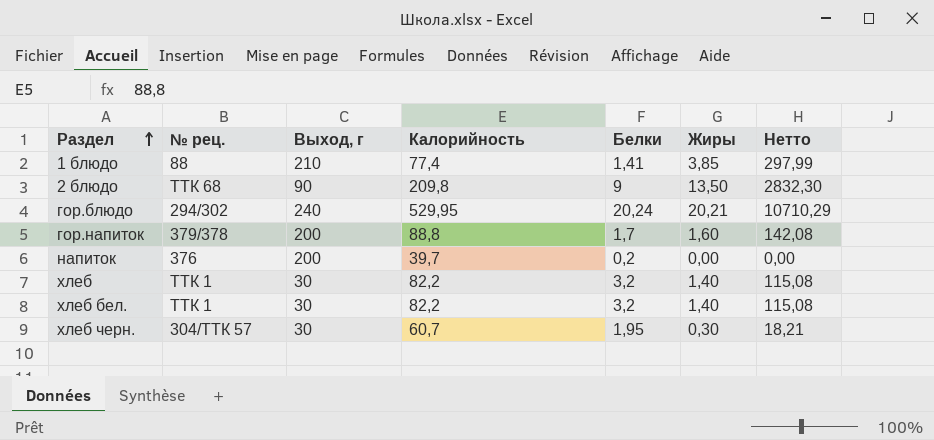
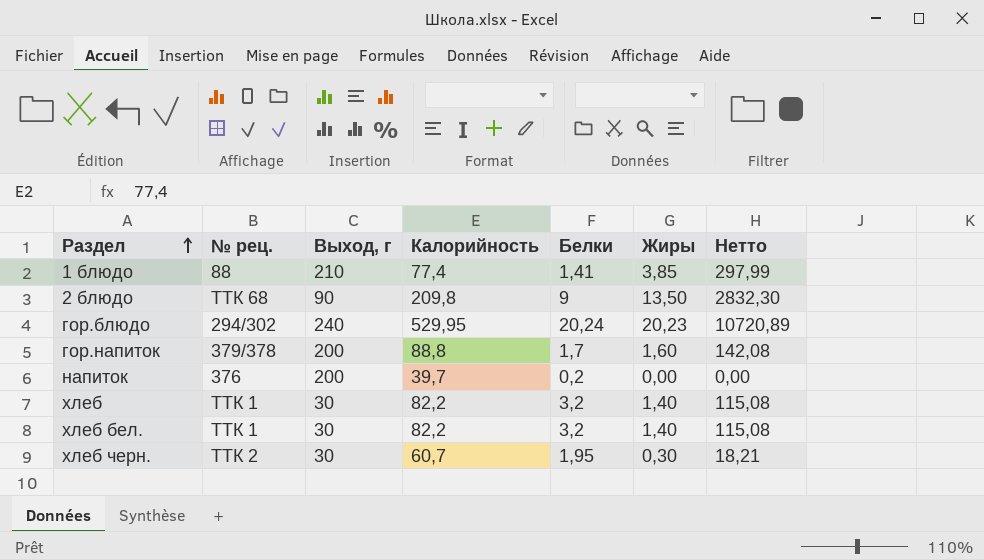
гор.блюдо | Жиры: 20,21 -> 20,23
гор.блюдо | Нетто: 10710,29 -> 10720,89
хлеб черн. | № рец.: 304/ТТК 57 -> ТТК 2

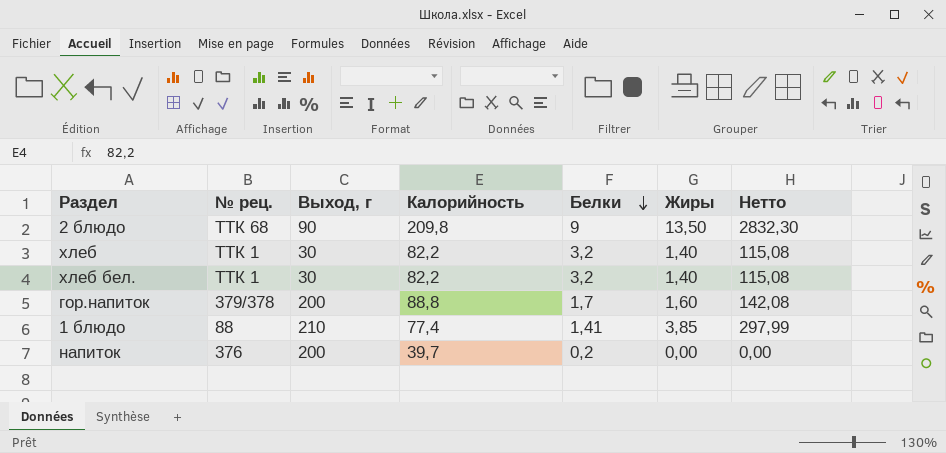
row order: Раздел ascending -> Белки descending
row гор.блюдо: 294/302 | 240 | 529,95 | 20,24 | 20,23 | 10720,89 -> none
row хлеб черн.: ТТК 2 | 30 | 60,7 | 1,95 | 0,30 | 18,21 -> none

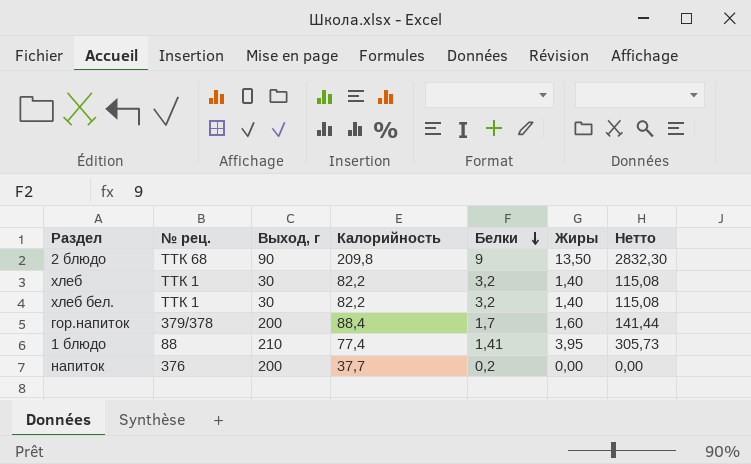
гор.напиток | Калорийность: 88,8 -> 88,4
гор.напиток | Нетто: 142,08 -> 141,44
1 блюдо | Жиры: 3,85 -> 3,95
1 блюдо | Нетто: 297,99 -> 305,73
напиток | Калорийность: 39,7 -> 37,7

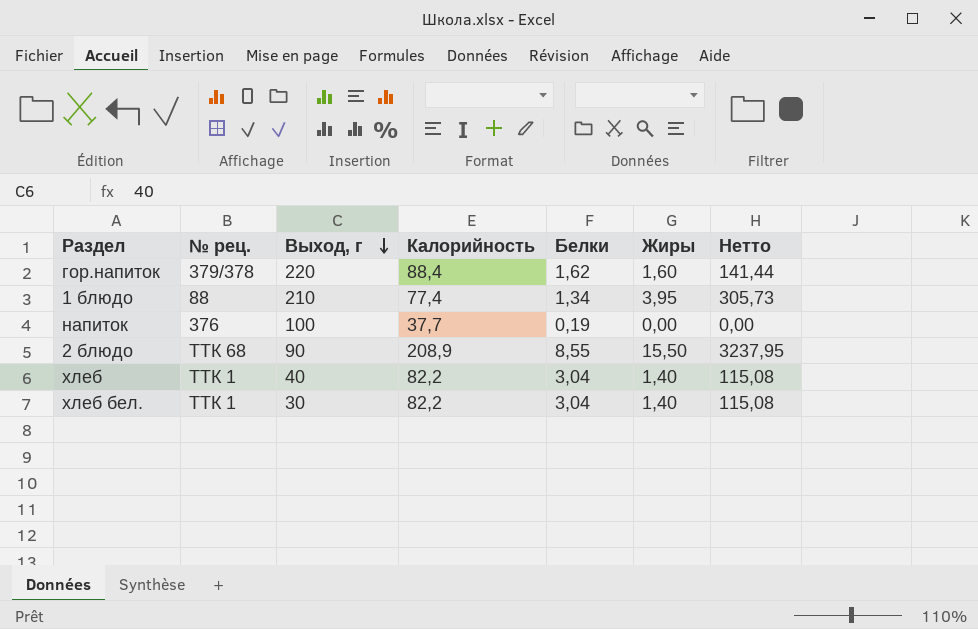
row order: Белки descending -> Выход, г descending
гор.напиток | Выход, г: 200 -> 220
гор.напиток | Белки: 1,7 -> 1,62
1 блюдо | Белки: 1,41 -> 1,34
напиток | Выход, г: 200 -> 100
напиток | Белки: 0,2 -> 0,19
2 блюдо | Калорийность: 209,8 -> 208,9
2 блюдо | Белки: 9 -> 8,55
2 блюдо | Жиры: 13,50 -> 15,50
2 блюдо | Нетто: 2832,30 -> 3237,95
хлеб | Выход, г: 30 -> 40
хлеб | Белки: 3,2 -> 3,04
хлеб бел. | Белки: 3,2 -> 3,04

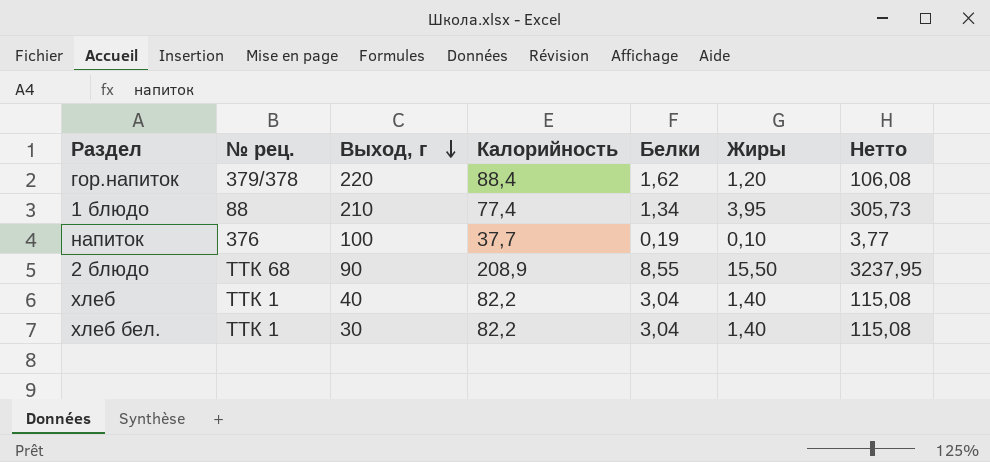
гор.напиток | Жиры: 1,60 -> 1,20
гор.напиток | Нетто: 141,44 -> 106,08
напиток | Жиры: 0,00 -> 0,10
напиток | Нетто: 0,00 -> 3,77

